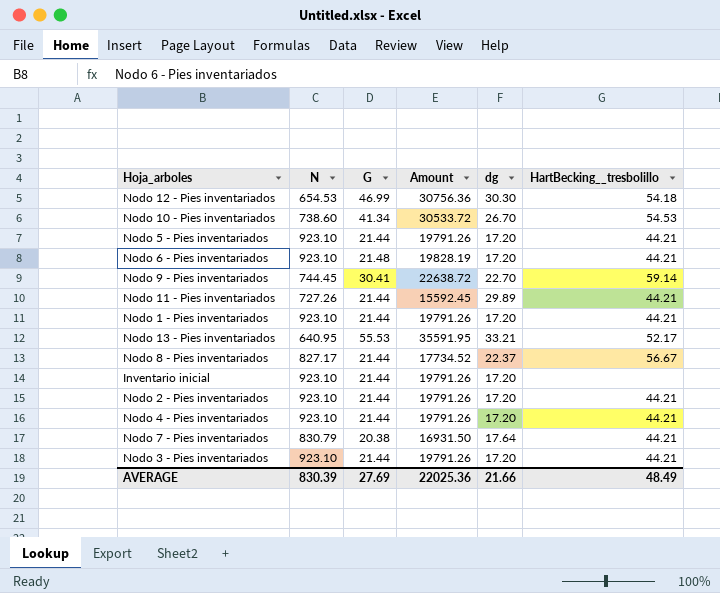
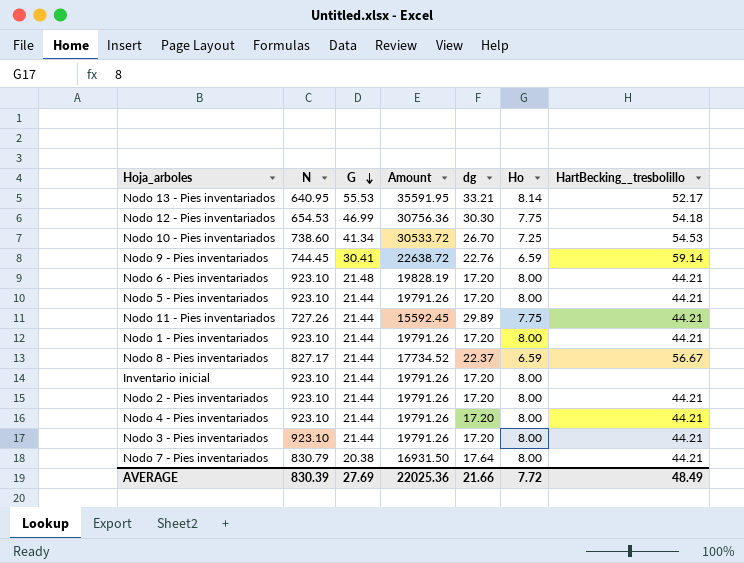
row order: none -> G descending
column Ho | position: none -> 6
Nodo 9 - Pies inventariados | dg: 22.70 -> 22.76

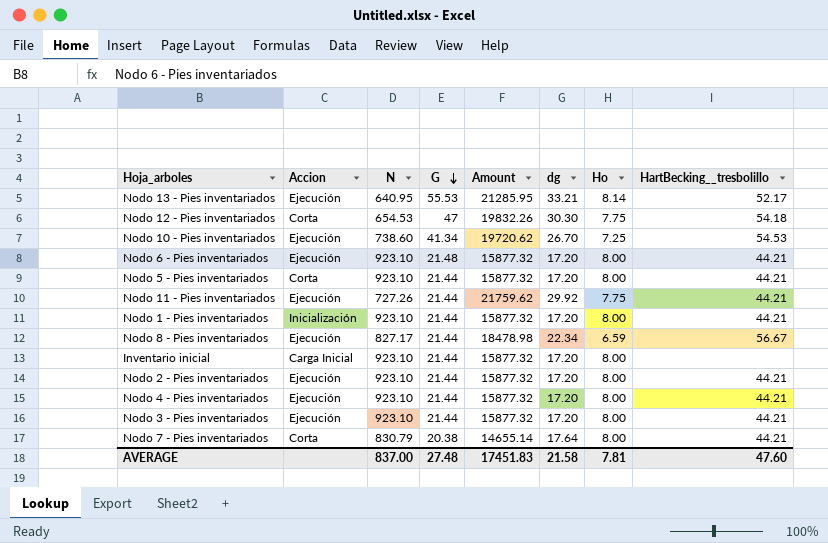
column Accion | position: none -> 2
column Amount | formula: [N] * [G] -> [N] * [dg]
row Nodo 9 - Pies inventariados: 744.45 | 30.41 | 22638.72 | 22.76 | 6.59 | 59.14 -> none
Nodo 12 - Pies inventariados | G: 46.99 -> 47
Nodo 11 - Pies inventariados | dg: 29.89 -> 29.92
Nodo 8 - Pies inventariados | dg: 22.37 -> 22.34
AVERAGE | N: 830.39 -> 837.00
AVERAGE | G: 27.69 -> 27.48
AVERAGE | Amount: 22025.36 -> 17451.83
AVERAGE | dg: 21.66 -> 21.58
AVERAGE | Ho: 7.72 -> 7.81
AVERAGE | HartBecking__tresbolillo: 48.49 -> 47.60

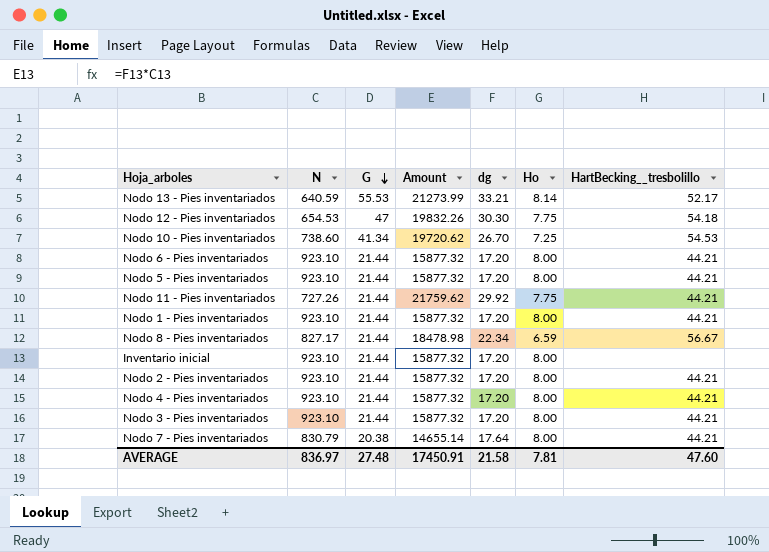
column Accion | position: 2 -> none
Nodo 13 - Pies inventariados | N: 640.95 -> 640.59
Nodo 13 - Pies inventariados | Amount: 21285.95 -> 21273.99
Nodo 6 - Pies inventariados | G: 21.48 -> 21.44
AVERAGE | N: 837.00 -> 836.97
AVERAGE | Amount: 17451.83 -> 17450.91

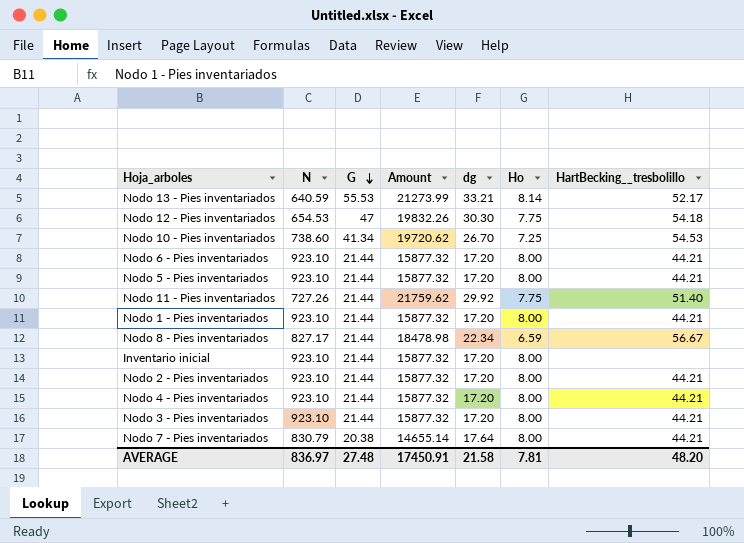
Nodo 11 - Pies inventariados | HartBecking__tresbolillo: 44.21 -> 51.40
AVERAGE | HartBecking__tresbolillo: 47.60 -> 48.20

